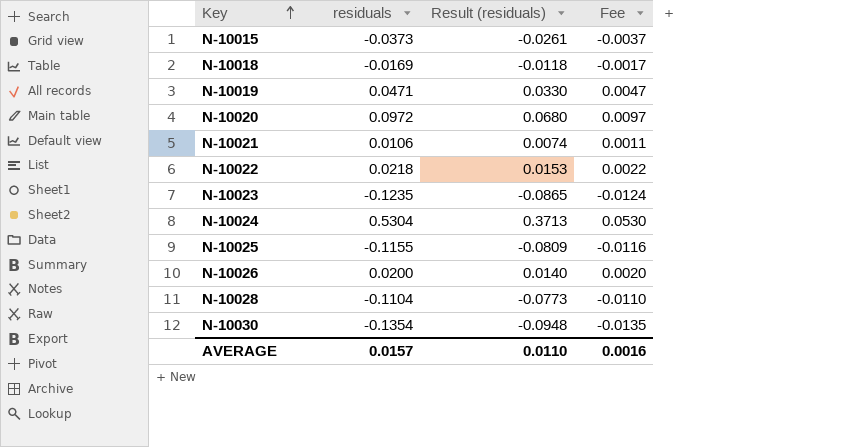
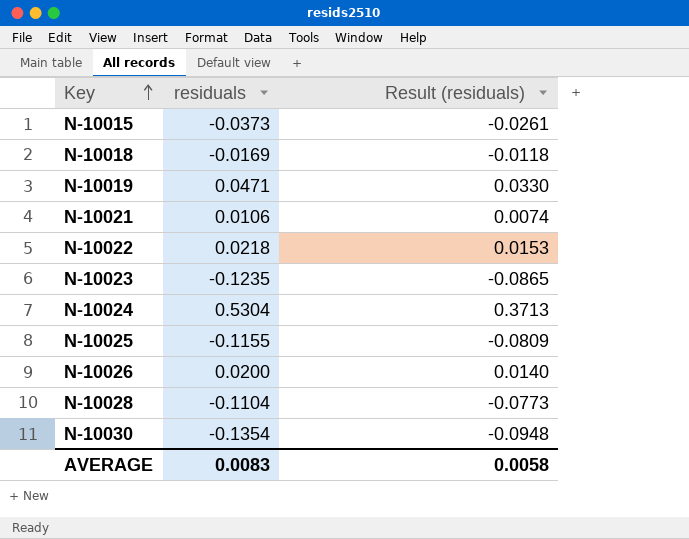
column Fee | formula: [residuals] * 0.1 -> none
row N-10020: 0.0972 | 0.0680 | 0.0097 -> none
AVERAGE | residuals: 0.0157 -> 0.0083
AVERAGE | Result (residuals): 0.0110 -> 0.0058

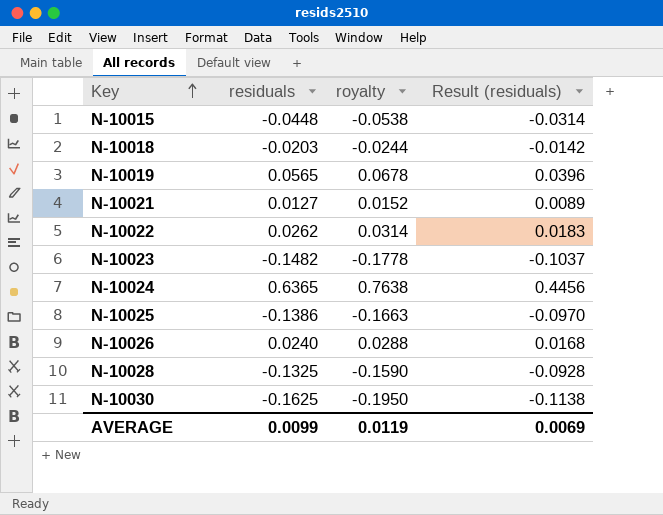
column royalty | formula: none -> [residuals] * 1.2
N-10015 | residuals: -0.0373 -> -0.0448
N-10015 | Result (residuals): -0.0261 -> -0.0314
N-10018 | residuals: -0.0169 -> -0.0203
N-10018 | Result (residuals): -0.0118 -> -0.0142
N-10019 | residuals: 0.0471 -> 0.0565
N-10019 | Result (residuals): 0.0330 -> 0.0396
N-10021 | residuals: 0.0106 -> 0.0127
N-10021 | Result (residuals): 0.0074 -> 0.0089
N-10022 | residuals: 0.0218 -> 0.0262
N-10022 | Result (residuals): 0.0153 -> 0.0183
N-10023 | residuals: -0.1235 -> -0.1482
N-10023 | Result (residuals): -0.0865 -> -0.1037
N-10024 | residuals: 0.5304 -> 0.6365
N-10024 | Result (residuals): 0.3713 -> 0.4456
N-10025 | residuals: -0.1155 -> -0.1386
N-10025 | Result (residuals): -0.0809 -> -0.0970
N-10026 | residuals: 0.0200 -> 0.0240
N-10026 | Result (residuals): 0.0140 -> 0.0168
N-10028 | residuals: -0.1104 -> -0.1325
N-10028 | Result (residuals): -0.0773 -> -0.0928
N-10030 | residuals: -0.1354 -> -0.1625
N-10030 | Result (residuals): -0.0948 -> -0.1138
AVERAGE | residuals: 0.0083 -> 0.0099
AVERAGE | Result (residuals): 0.0058 -> 0.0069

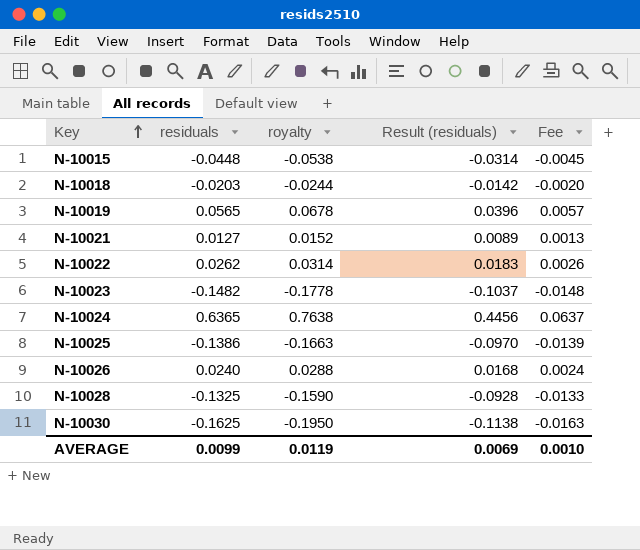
column Fee | formula: none -> [residuals] * 0.1

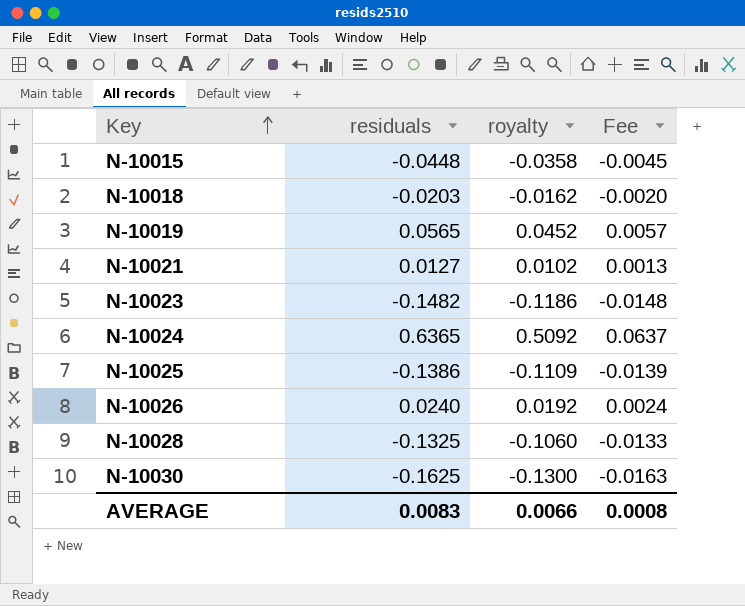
column Result (residuals) | formula: [residuals] * 0.7 -> none
column royalty | formula: [residuals] * 1.2 -> [residuals] * 0.8
row N-10022: 0.0262 | 0.0314 | 0.0183 | 0.0026 -> none
AVERAGE | residuals: 0.0099 -> 0.0083
AVERAGE | royalty: 0.0119 -> 0.0066
AVERAGE | Fee: 0.0010 -> 0.0008

